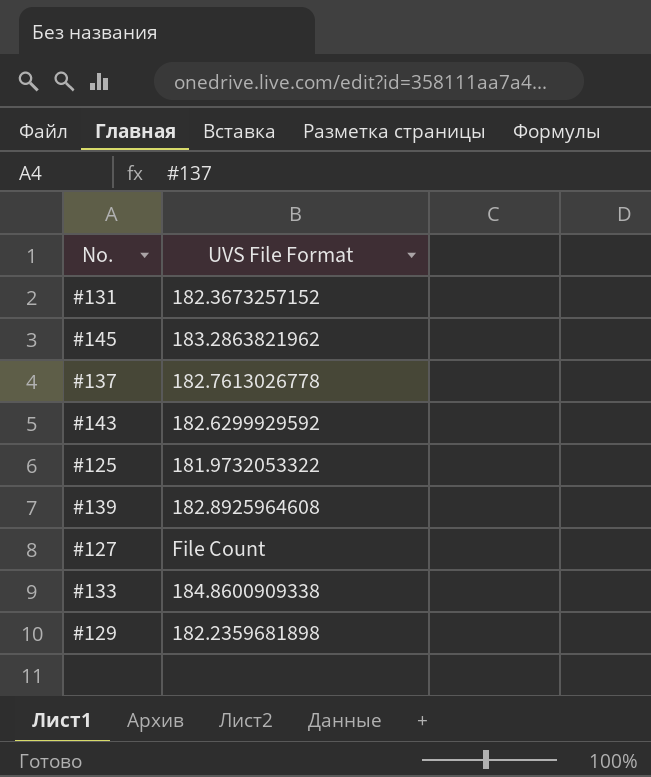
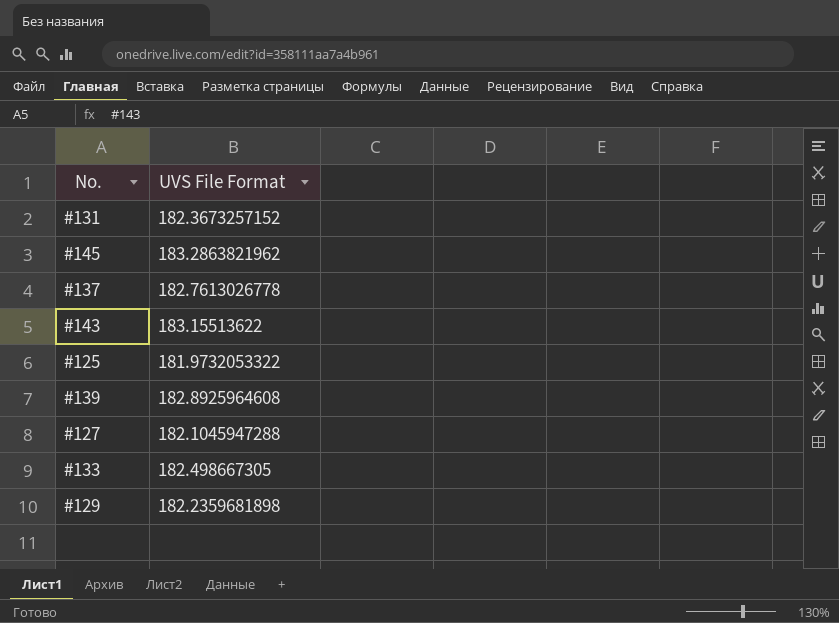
#143 | UVS File Format: 182.6299929592 -> 183.15513622
#127 | UVS File Format: File Count -> 182.1045947288
#133 | UVS File Format: 184.8600909338 -> 182.498667305

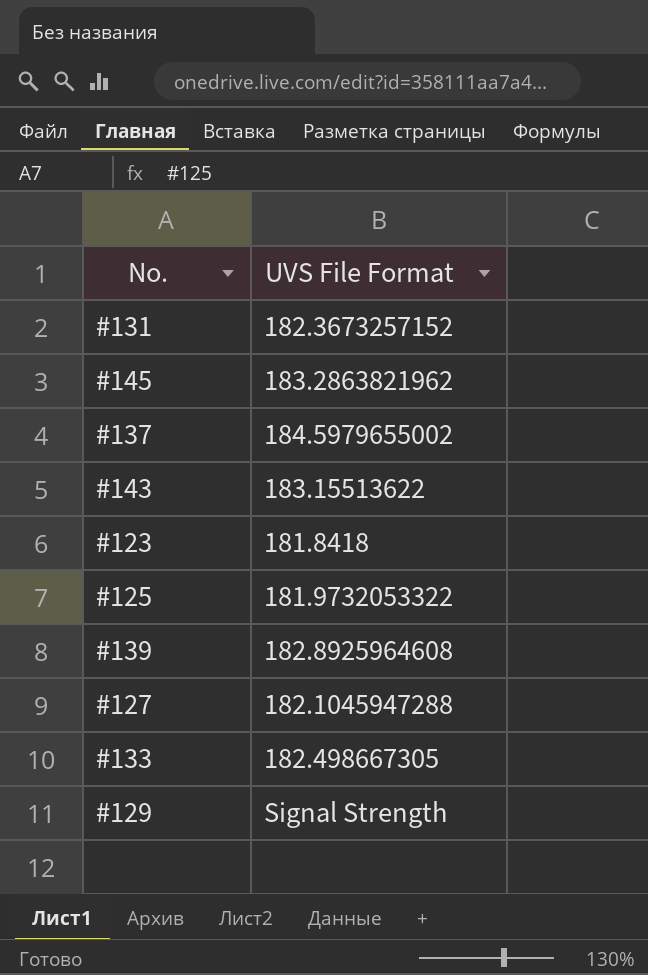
#137 | UVS File Format: 182.7613026778 -> 184.5979655002
row #123: none -> 181.8418
#129 | UVS File Format: 182.2359681898 -> Signal Strength

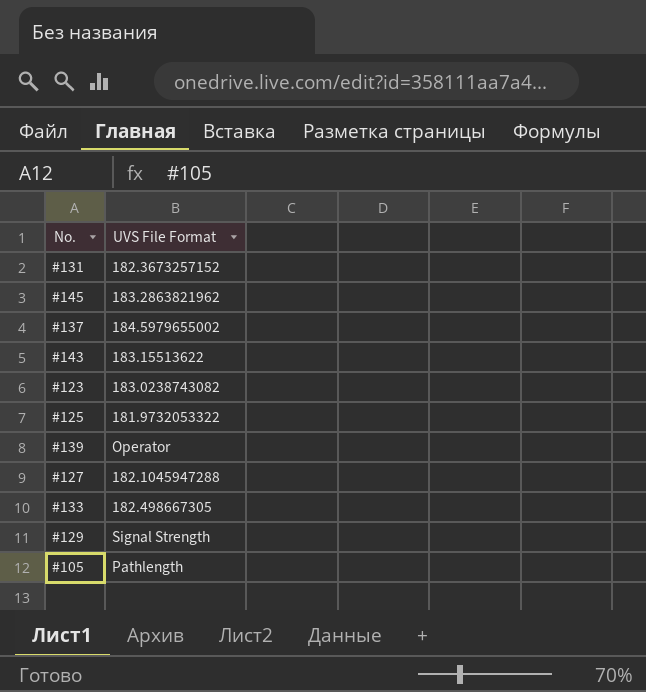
#123 | UVS File Format: 181.8418 -> 183.0238743082
#139 | UVS File Format: 182.8925964608 -> Operator
row #105: none -> Pathlength

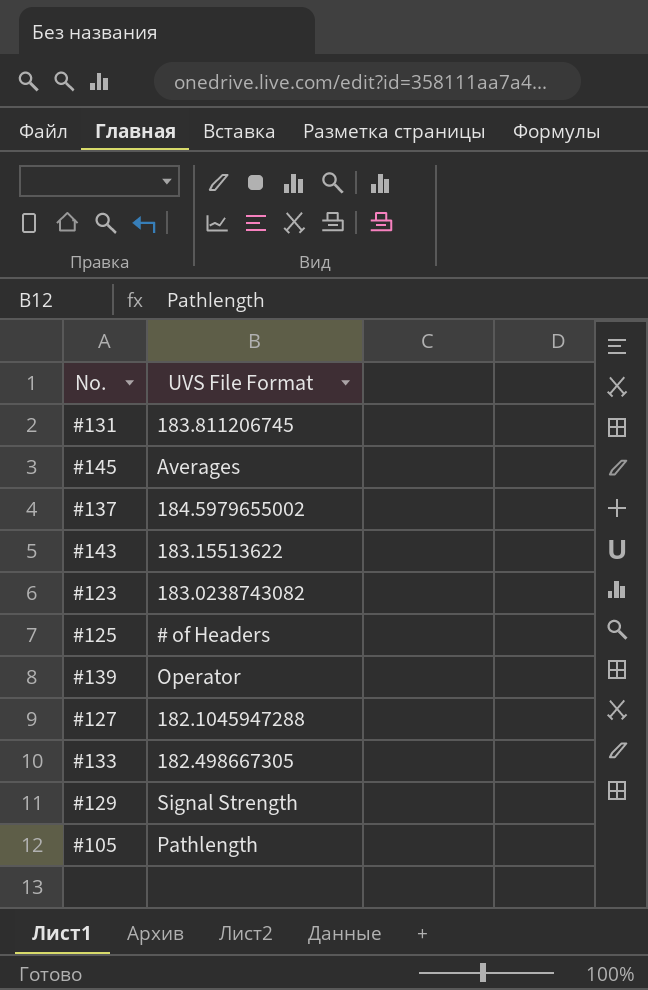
#131 | UVS File Format: 182.3673257152 -> 183.811206745
#145 | UVS File Format: 183.2863821962 -> Averages
#125 | UVS File Format: 181.9732053322 -> # of Headers

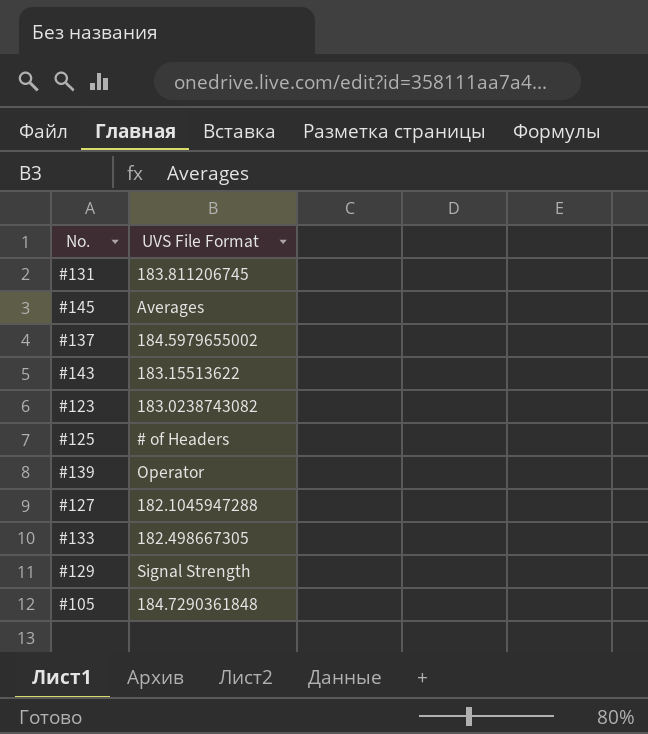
#105 | UVS File Format: Pathlength -> 184.7290361848

